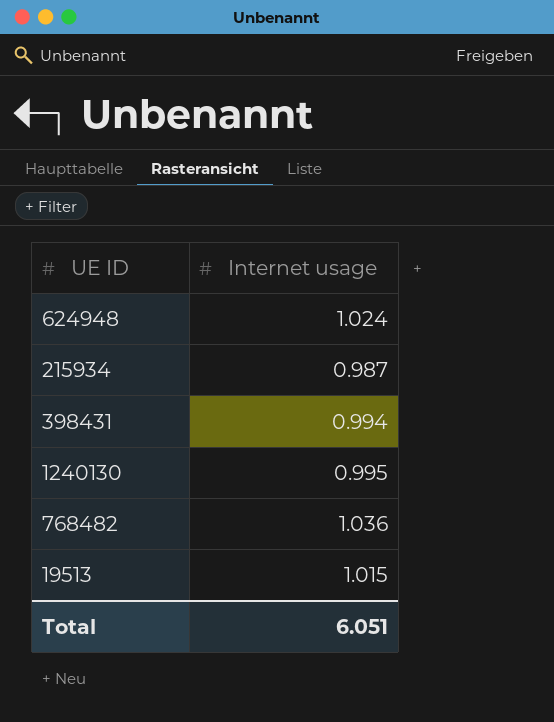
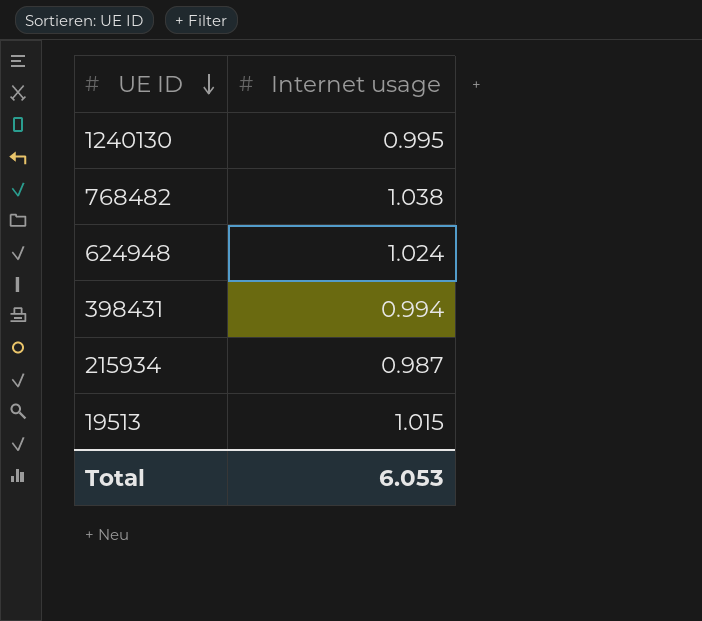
row order: none -> UE ID descending
768482 | Internet usage: 1.036 -> 1.038
Total | Internet usage: 6.051 -> 6.053

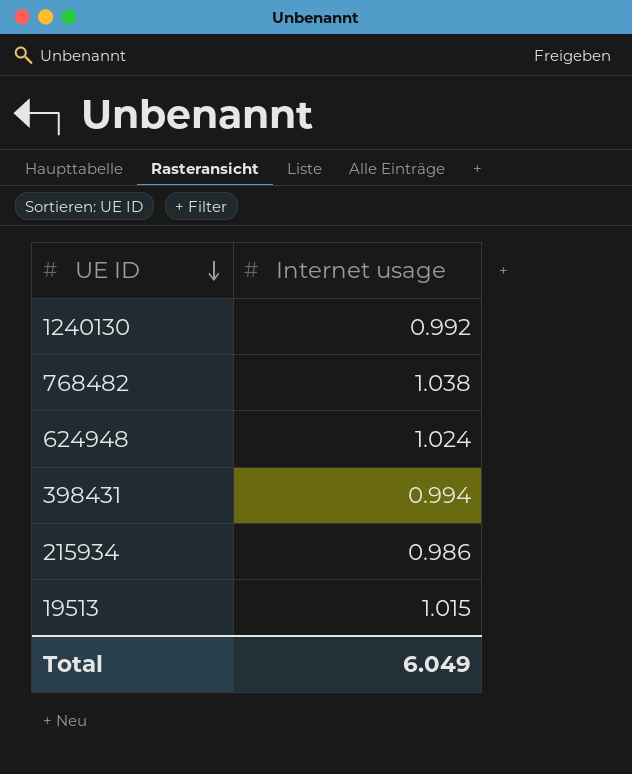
1240130 | Internet usage: 0.995 -> 0.992
215934 | Internet usage: 0.987 -> 0.986
Total | Internet usage: 6.053 -> 6.049

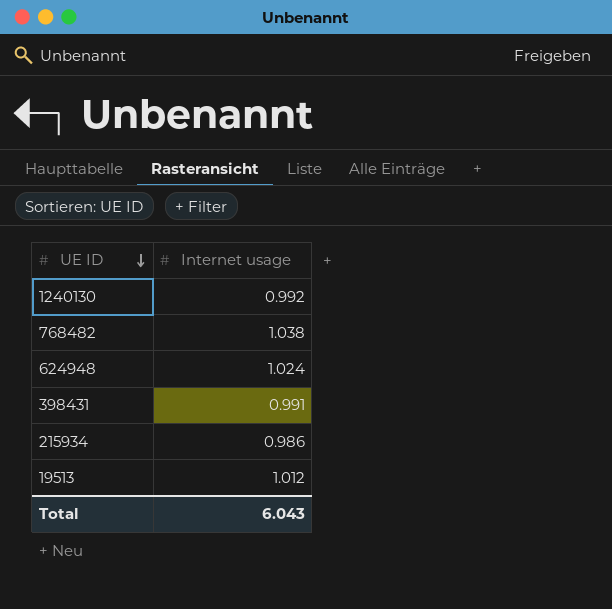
398431 | Internet usage: 0.994 -> 0.991
19513 | Internet usage: 1.015 -> 1.012
Total | Internet usage: 6.049 -> 6.043

